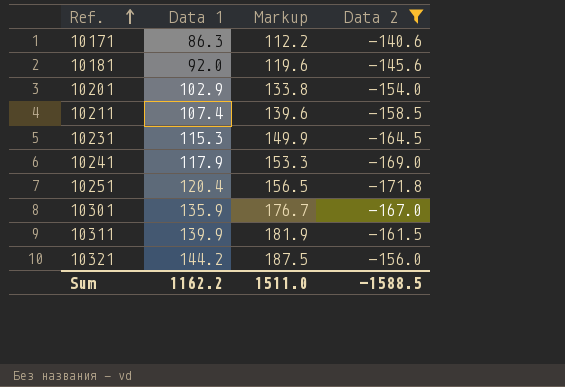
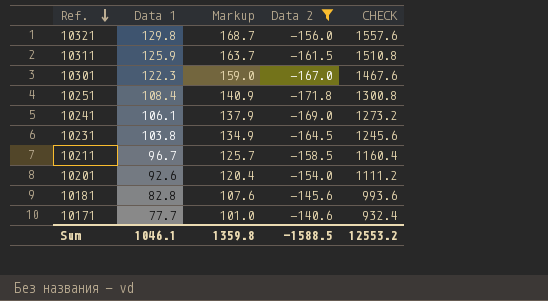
row order: Ref. ascending -> Ref. descending
column CHECK | formula: none -> [Data 1] * 12
10321 | Data 1: 144.2 -> 129.8
10321 | Markup: 187.5 -> 168.7
10311 | Data 1: 139.9 -> 125.9
10311 | Markup: 181.9 -> 163.7
10301 | Data 1: 135.9 -> 122.3
10301 | Markup: 176.7 -> 159.0
10251 | Data 1: 120.4 -> 108.4
10251 | Markup: 156.5 -> 140.9
10241 | Data 1: 117.9 -> 106.1
10241 | Markup: 153.3 -> 137.9
10231 | Data 1: 115.3 -> 103.8
10231 | Markup: 149.9 -> 134.9
10211 | Data 1: 107.4 -> 96.7
10211 | Markup: 139.6 -> 125.7
10201 | Data 1: 102.9 -> 92.6
10201 | Markup: 133.8 -> 120.4
10181 | Data 1: 92.0 -> 82.8
10181 | Markup: 119.6 -> 107.6
10171 | Data 1: 86.3 -> 77.7
10171 | Markup: 112.2 -> 101.0
Sum | Data 1: 1162.2 -> 1046.1
Sum | Markup: 1511.0 -> 1359.8

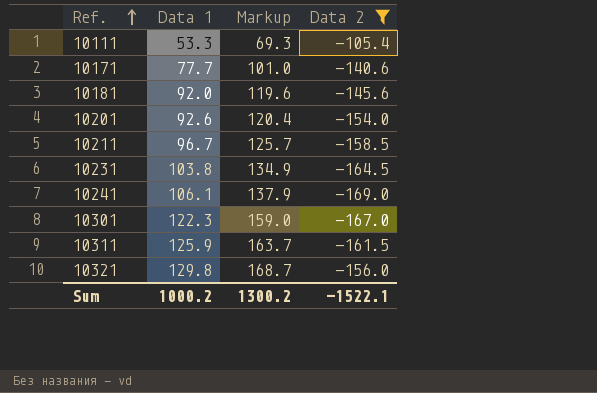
row order: Ref. descending -> Ref. ascending
column CHECK | formula: [Data 1] * 12 -> none
row 10251: 108.4 | 140.9 | -171.8 | 1300.8 -> none
row 10111: none -> 53.3 | 69.3 | -105.4
10181 | Data 1: 82.8 -> 92.0
10181 | Markup: 107.6 -> 119.6
Sum | Data 1: 1046.1 -> 1000.2
Sum | Markup: 1359.8 -> 1300.2
Sum | Data 2: -1588.5 -> -1522.1

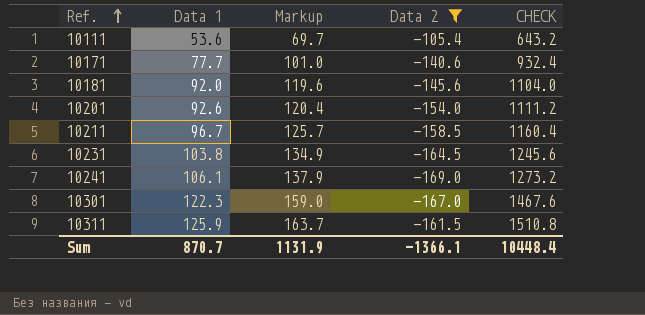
column CHECK | formula: none -> [Data 1] * 12
row 10321: 129.8 | 168.7 | -156.0 -> none
10111 | Data 1: 53.3 -> 53.6
10111 | Markup: 69.3 -> 69.7
Sum | Data 1: 1000.2 -> 870.7
Sum | Markup: 1300.2 -> 1131.9
Sum | Data 2: -1522.1 -> -1366.1

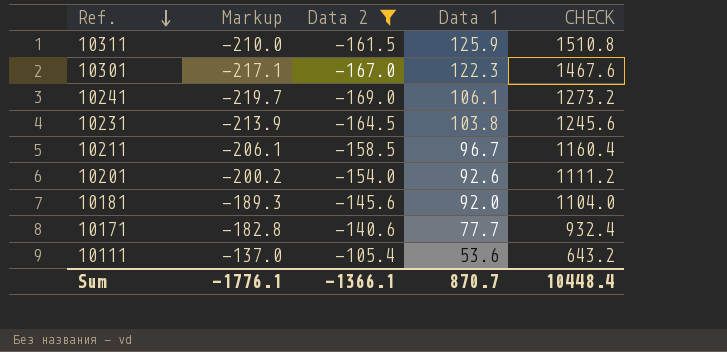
row order: Ref. ascending -> Ref. descending
column Markup | formula: [Data 1] * 1.3 -> [Data 2] * 1.3
column Data 1 | position: 2 -> 4
Sum | Markup: 1131.9 -> -1776.1

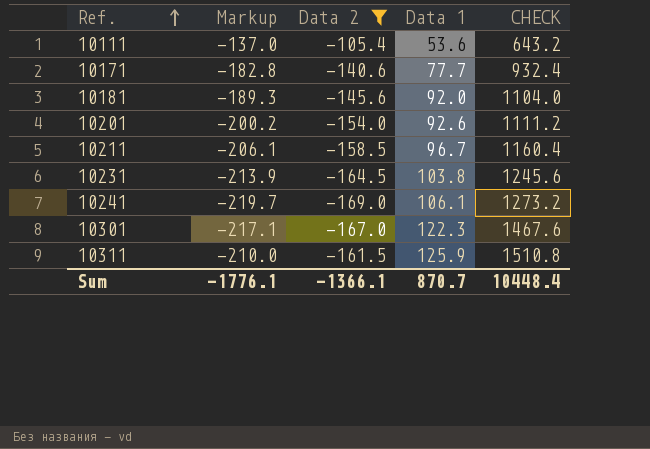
row order: Ref. descending -> Ref. ascending

